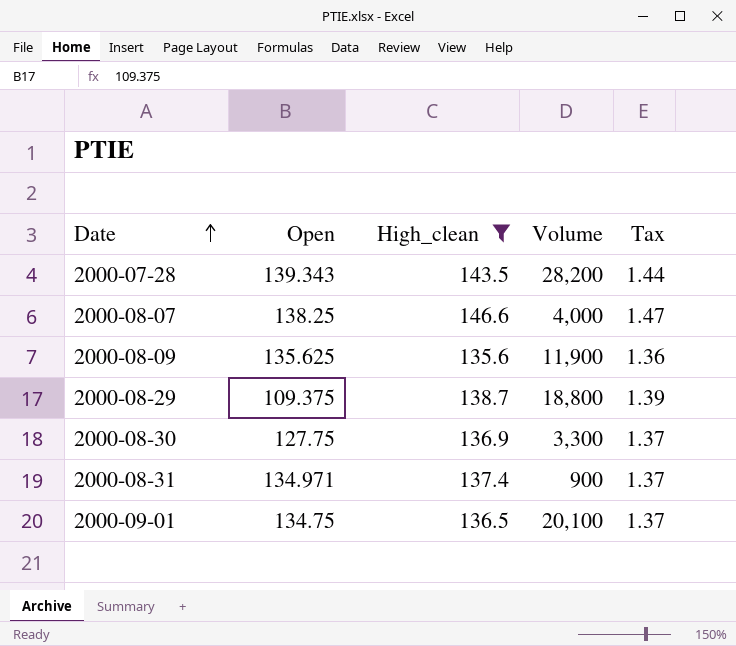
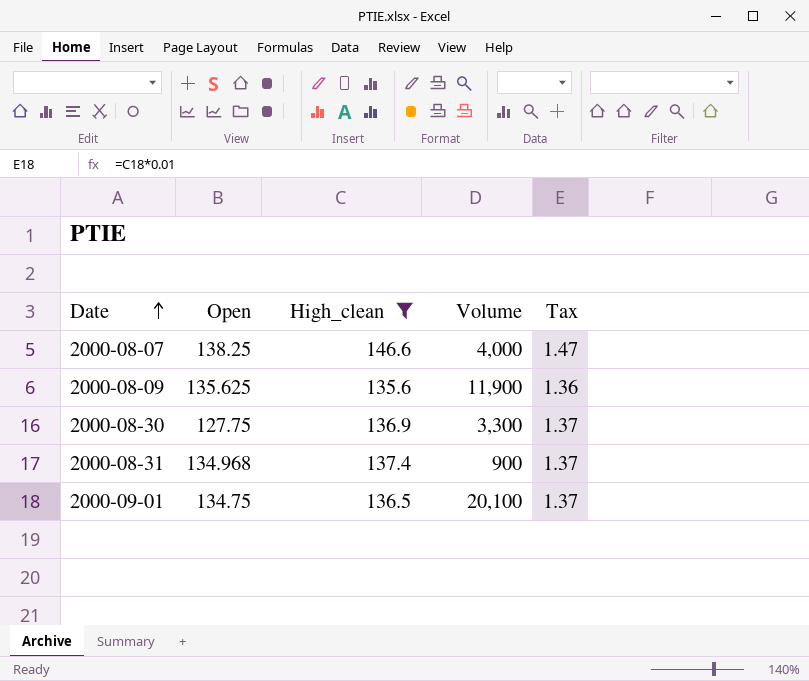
row 2000-07-28: 139.343 | 143.5 | 28,200 | 1.44 -> none
row 2000-08-29: 109.375 | 138.7 | 18,800 | 1.39 -> none
2000-08-31 | Open: 134.971 -> 134.968

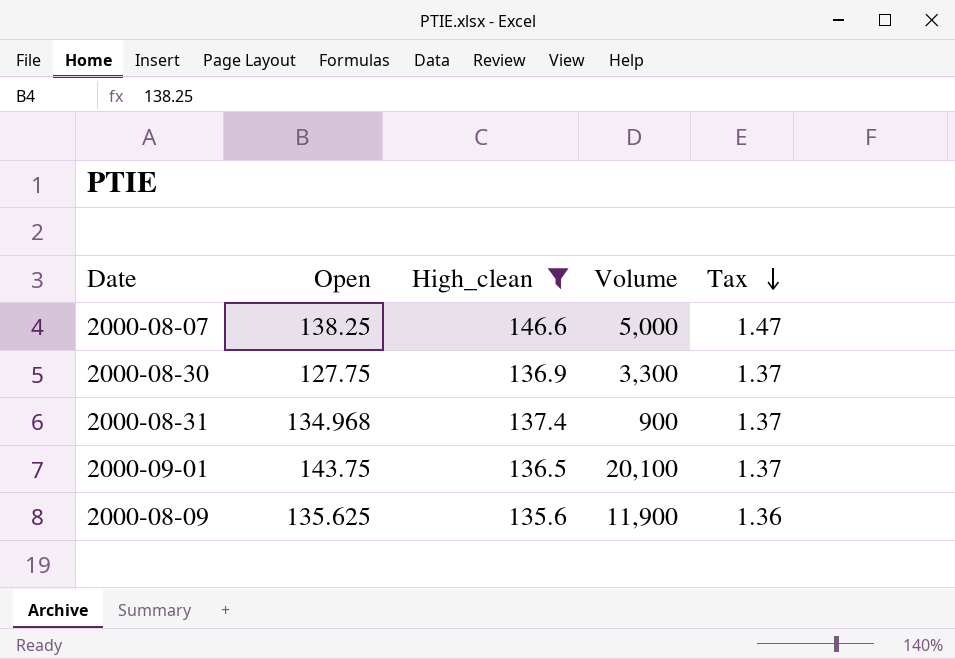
row order: Date ascending -> Tax descending
2000-08-07 | Volume: 4,000 -> 5,000
2000-09-01 | Open: 134.75 -> 143.75

